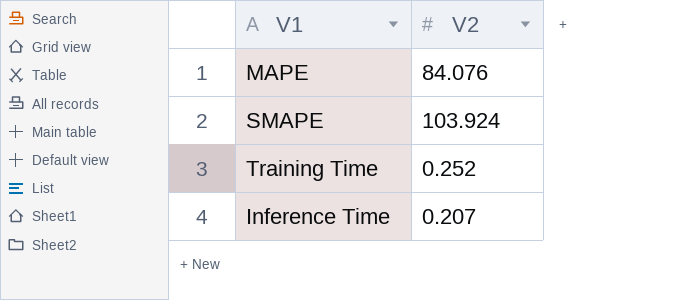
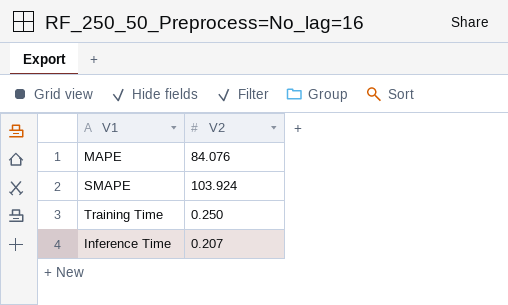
Training Time | V2: 0.252 -> 0.250

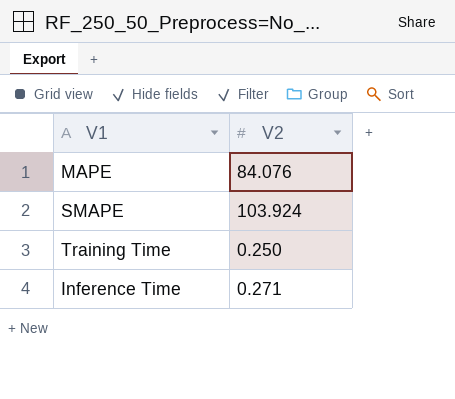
Inference Time | V2: 0.207 -> 0.271

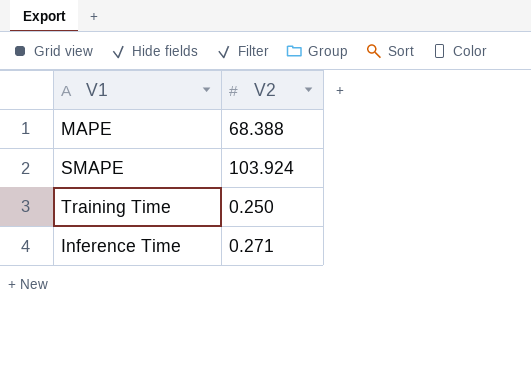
MAPE | V2: 84.076 -> 68.388

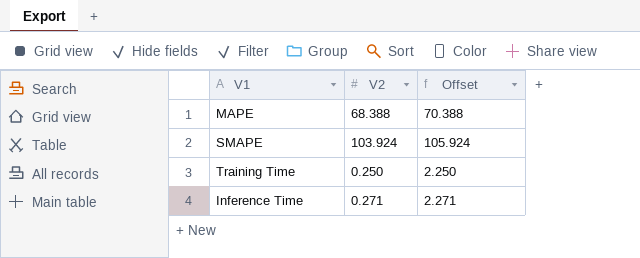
column Offset | formula: none -> [V2] + 2

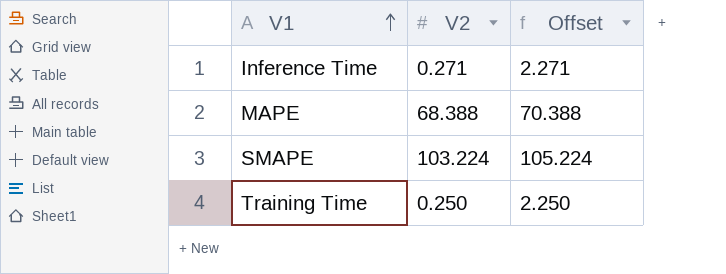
row order: none -> V1 ascending
SMAPE | V2: 103.924 -> 103.224
SMAPE | Offset: 105.924 -> 105.224

